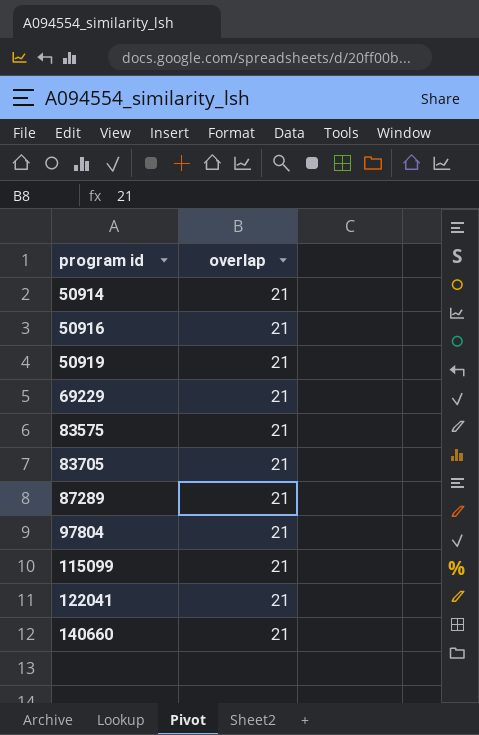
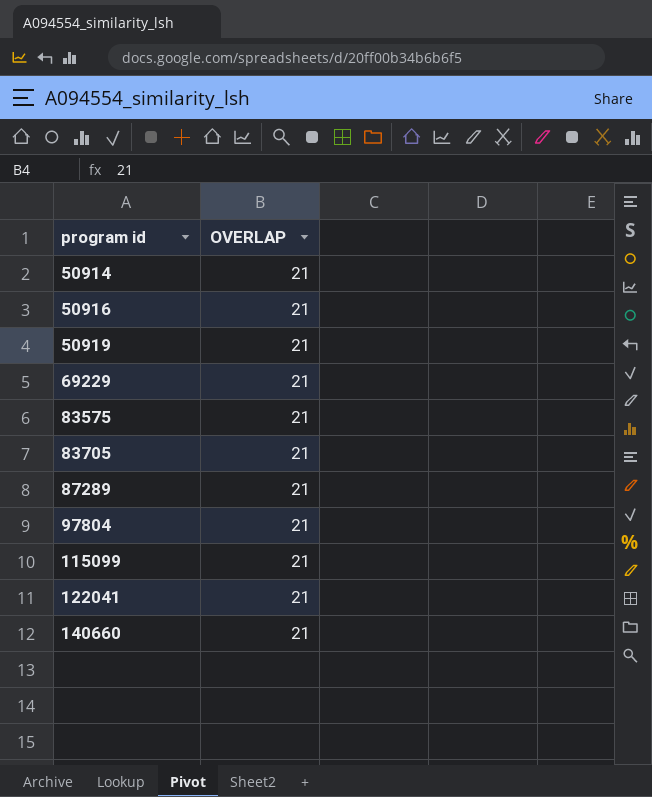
column name: overlap -> OVERLAP

